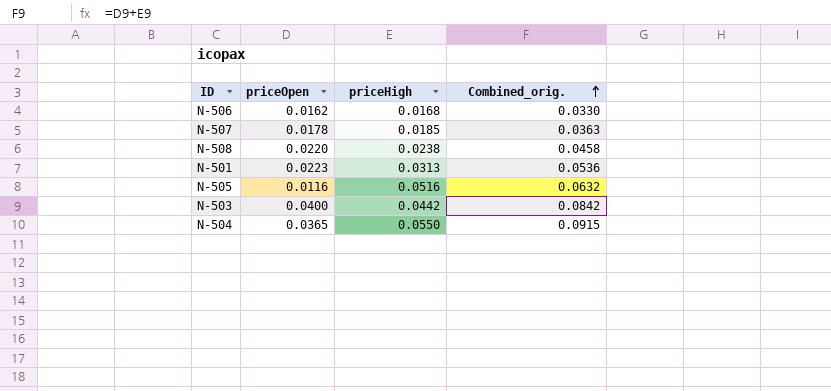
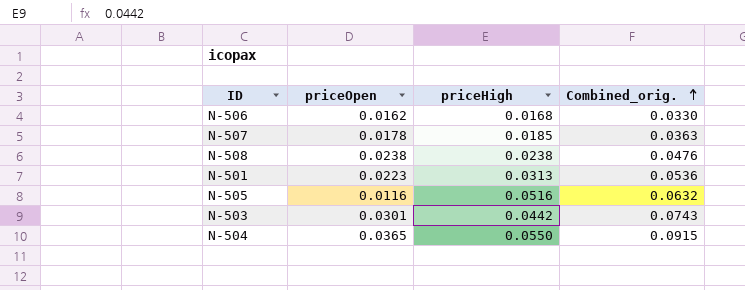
N-508 | priceOpen: 0.0220 -> 0.0238
N-508 | Combined_orig.: 0.0458 -> 0.0476
N-503 | priceOpen: 0.0400 -> 0.0301
N-503 | Combined_orig.: 0.0842 -> 0.0743

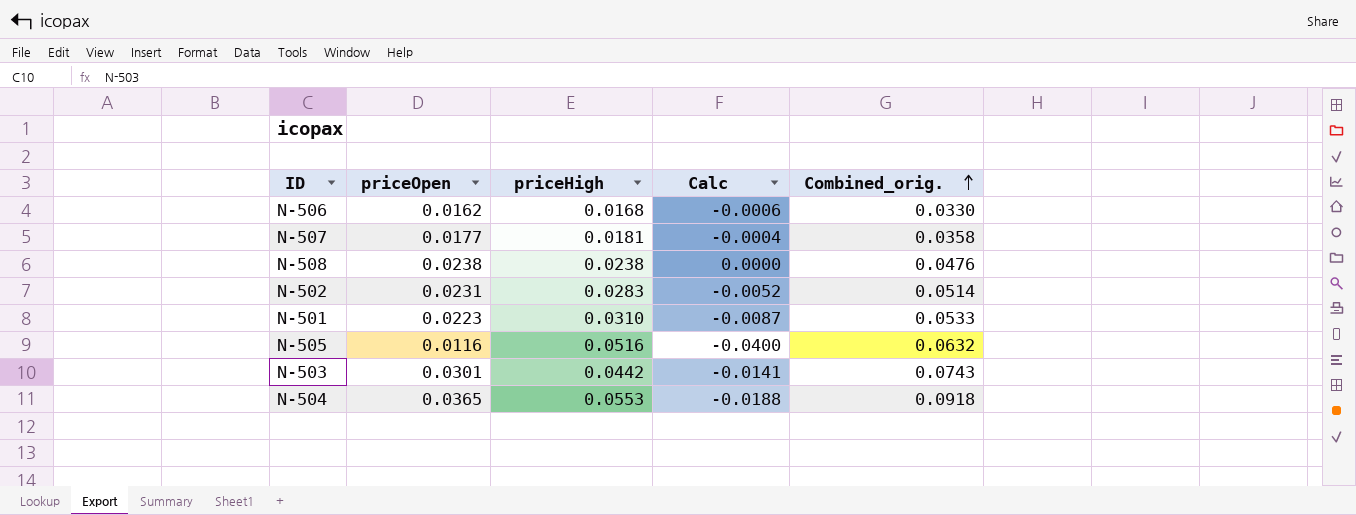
column Calc | formula: none -> [priceOpen] - [priceHigh]
N-507 | priceOpen: 0.0178 -> 0.0177
N-507 | priceHigh: 0.0185 -> 0.0181
N-507 | Combined_orig.: 0.0363 -> 0.0358
row N-502: none -> 0.0231 | 0.0283 | -0.0052 | 0.0514
N-501 | priceHigh: 0.0313 -> 0.0310
N-501 | Combined_orig.: 0.0536 -> 0.0533
N-504 | priceHigh: 0.0550 -> 0.0553
N-504 | Combined_orig.: 0.0915 -> 0.0918

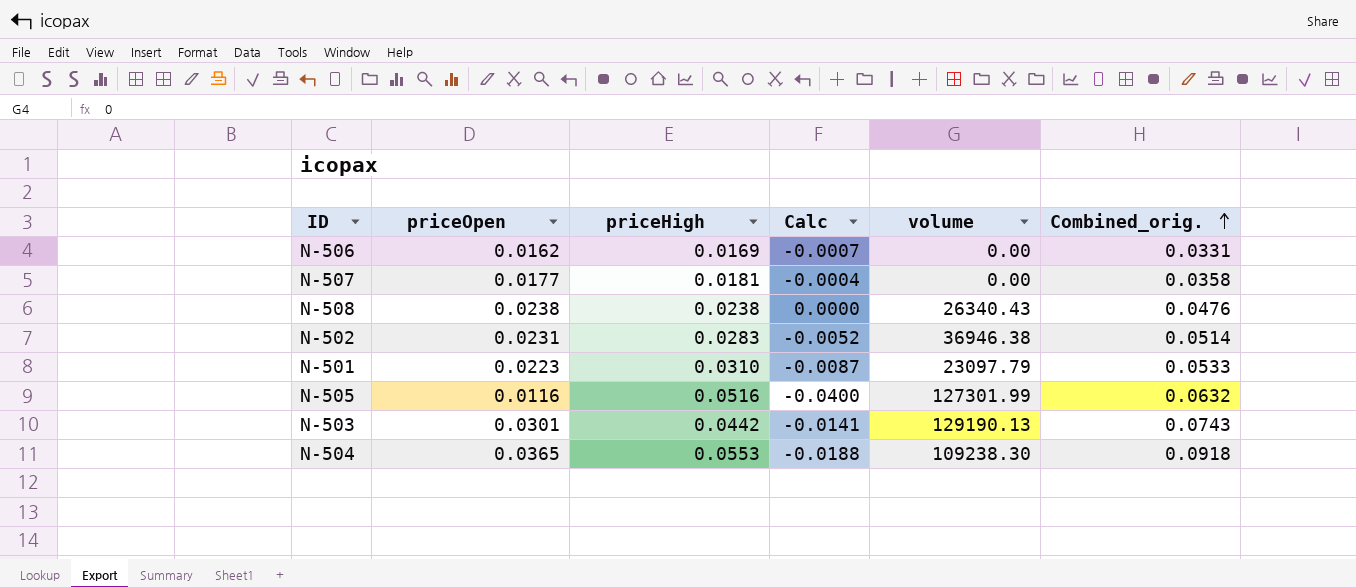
column volume | position: none -> 5
N-506 | priceHigh: 0.0168 -> 0.0169
N-506 | Calc: -0.0006 -> -0.0007
N-506 | Combined_orig.: 0.0330 -> 0.0331

